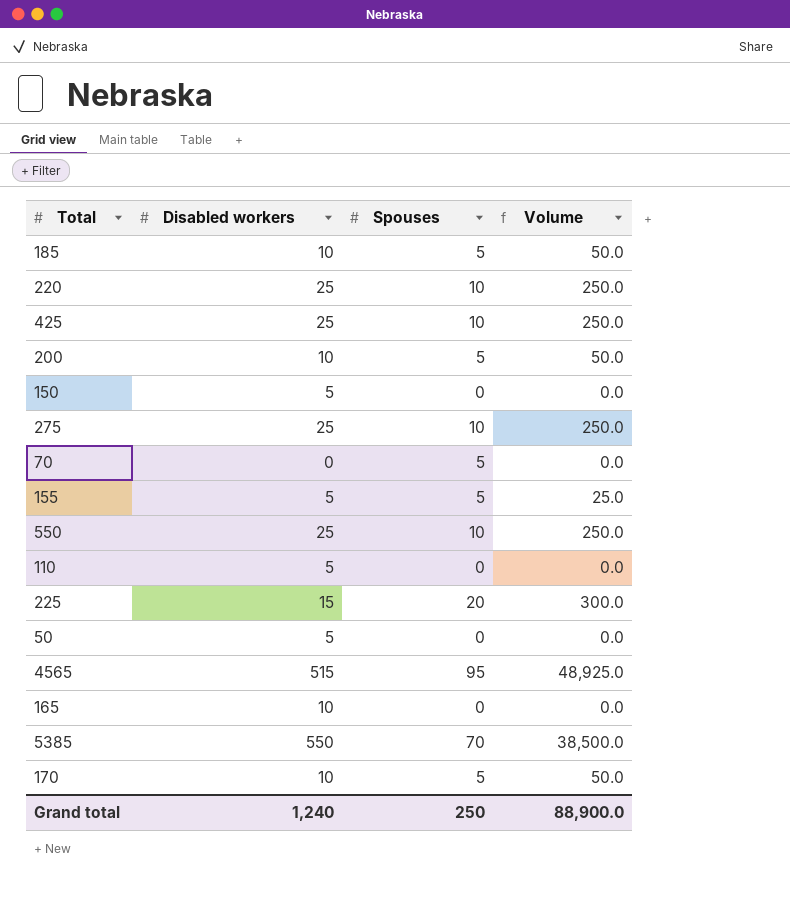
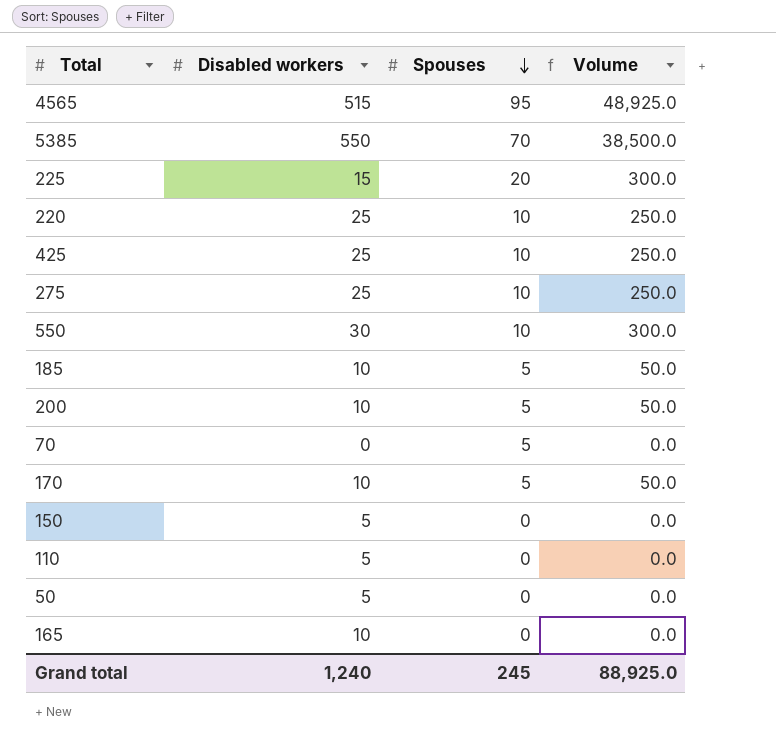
row order: none -> Spouses descending
row 155: 5 | 5 | 25.0 -> none
550 | Disabled workers: 25 -> 30
550 | Volume: 250.0 -> 300.0
Grand total | Spouses: 250 -> 245
Grand total | Volume: 88,900.0 -> 88,925.0

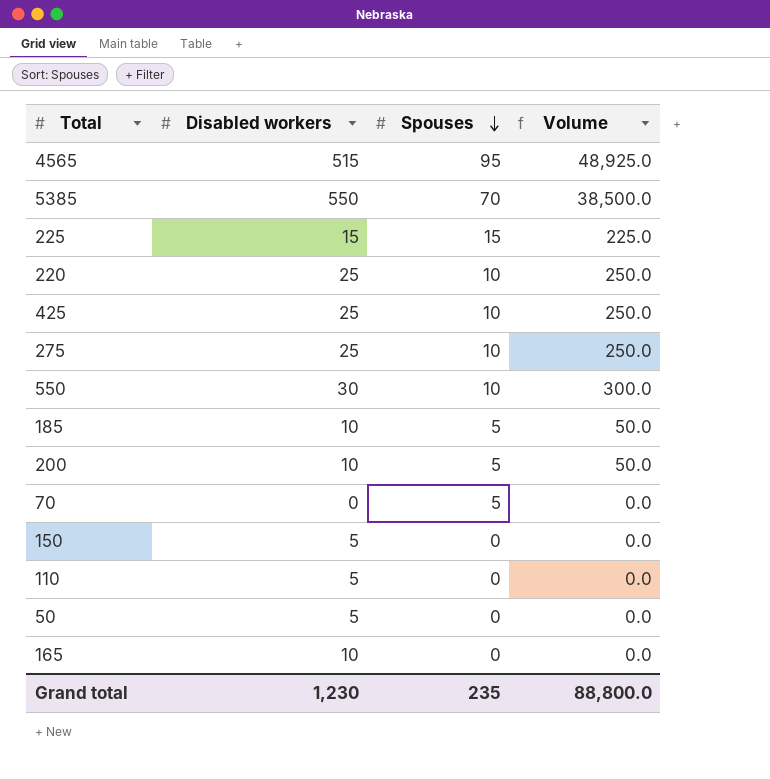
row 170: 10 | 5 | 50.0 -> none
225 | Spouses: 20 -> 15
225 | Volume: 300.0 -> 225.0
Grand total | Disabled workers: 1,240 -> 1,230
Grand total | Spouses: 245 -> 235
Grand total | Volume: 88,925.0 -> 88,800.0

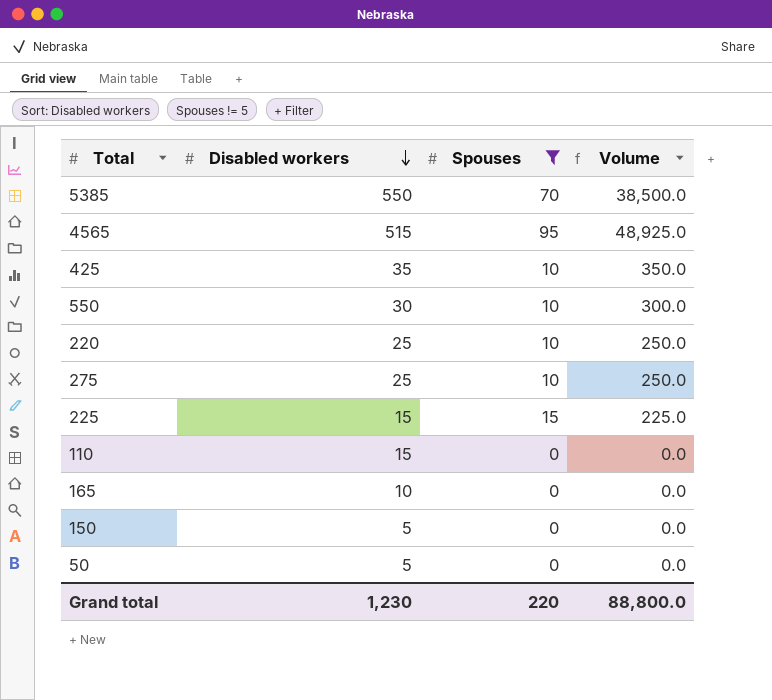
filter: none -> Spouses != 5
row order: Spouses descending -> Disabled workers descending
425 | Disabled workers: 25 -> 35
425 | Volume: 250.0 -> 350.0
110 | Disabled workers: 5 -> 15
Grand total | Spouses: 235 -> 220

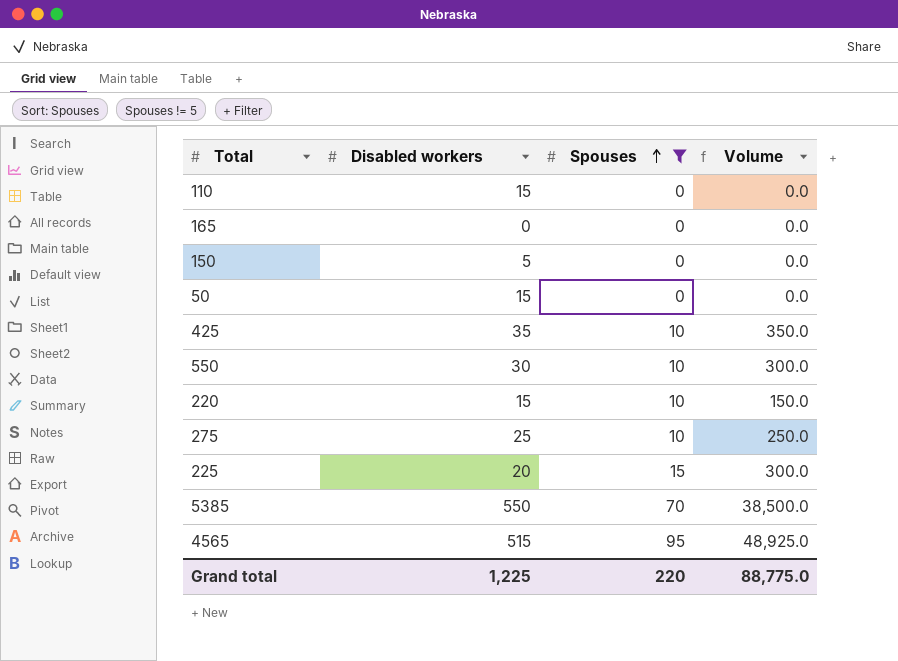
row order: Disabled workers descending -> Spouses ascending
165 | Disabled workers: 10 -> 0
50 | Disabled workers: 5 -> 15
220 | Disabled workers: 25 -> 15
220 | Volume: 250.0 -> 150.0
225 | Disabled workers: 15 -> 20
225 | Volume: 225.0 -> 300.0
Grand total | Disabled workers: 1,230 -> 1,225
Grand total | Volume: 88,800.0 -> 88,775.0

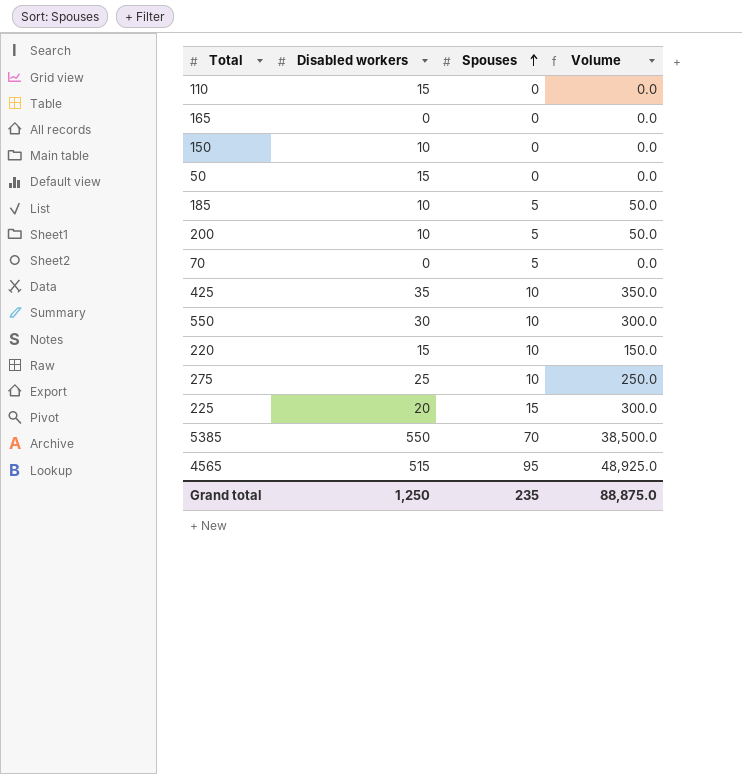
filter: Spouses != 5 -> none
150 | Disabled workers: 5 -> 10
Grand total | Disabled workers: 1,225 -> 1,250
Grand total | Spouses: 220 -> 235
Grand total | Volume: 88,775.0 -> 88,875.0

